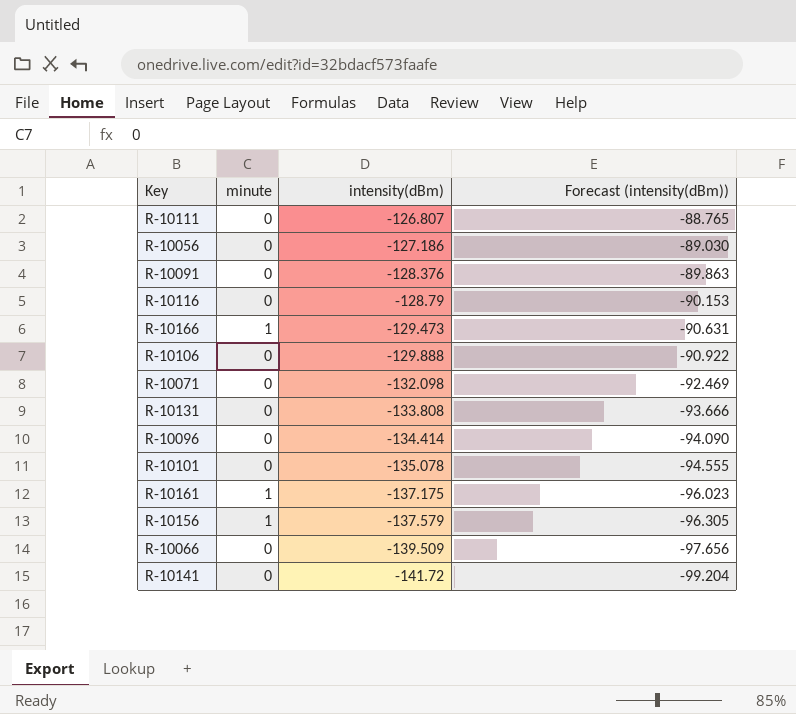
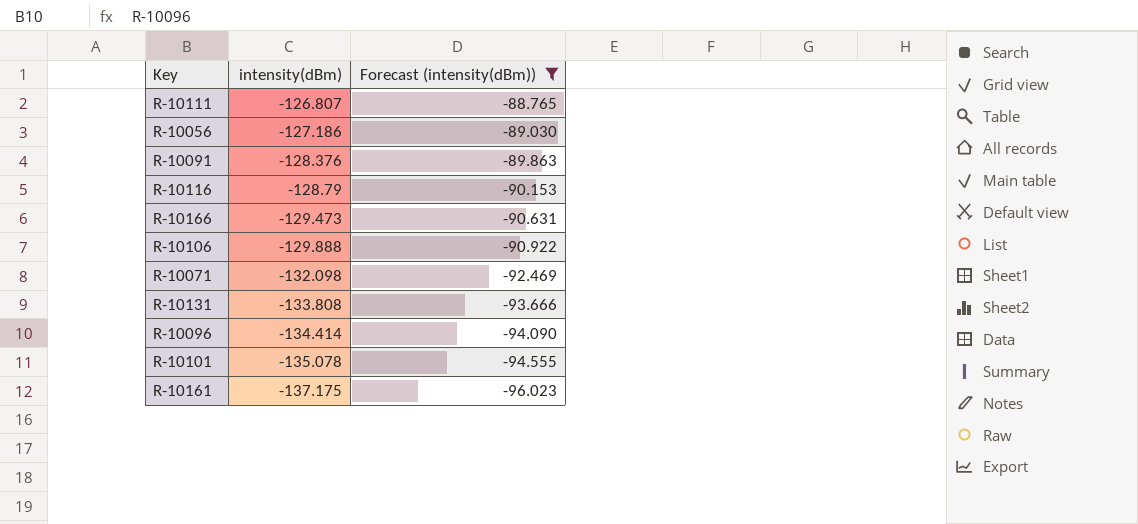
filter: none -> Forecast (intensity(dBm)) >= -96.023
column minute | position: 2 -> none

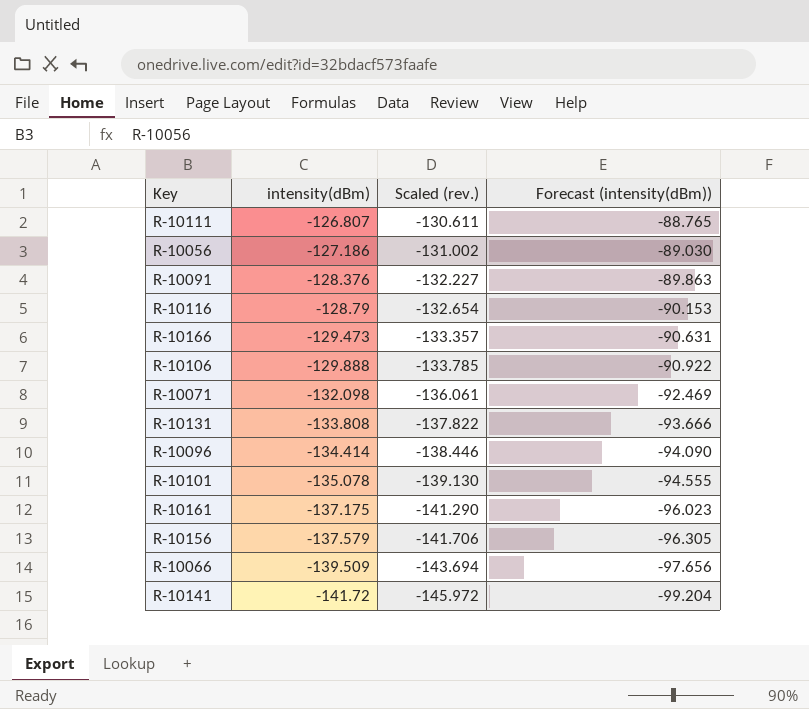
filter: Forecast (intensity(dBm)) >= -96.023 -> none
column Scaled (rev.) | formula: none -> [intensity(dBm)] * 1.03

